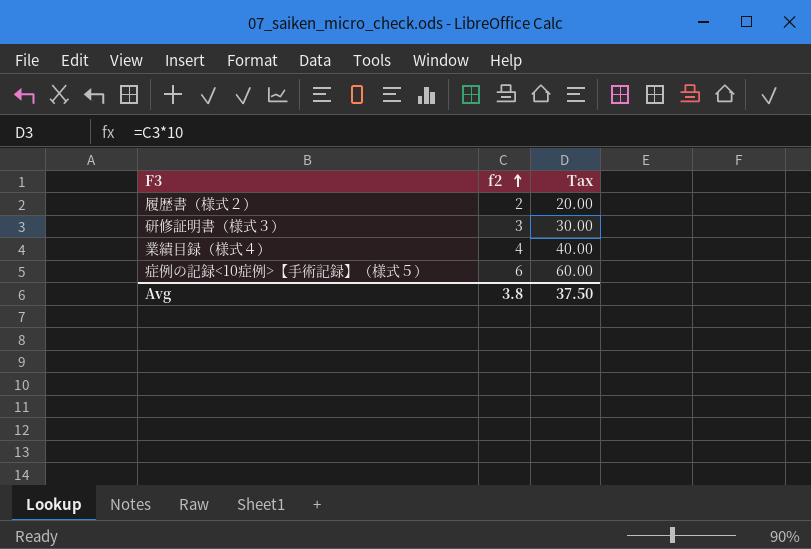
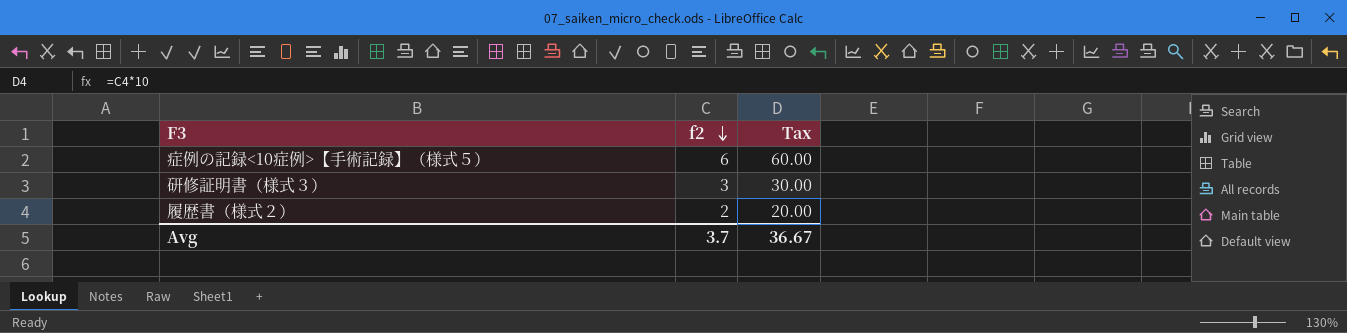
row order: f2 ascending -> f2 descending
row 業績目録（様式４）: 4 | 40.00 -> none
Avg | f2: 3.8 -> 3.7
Avg | Tax: 37.50 -> 36.67

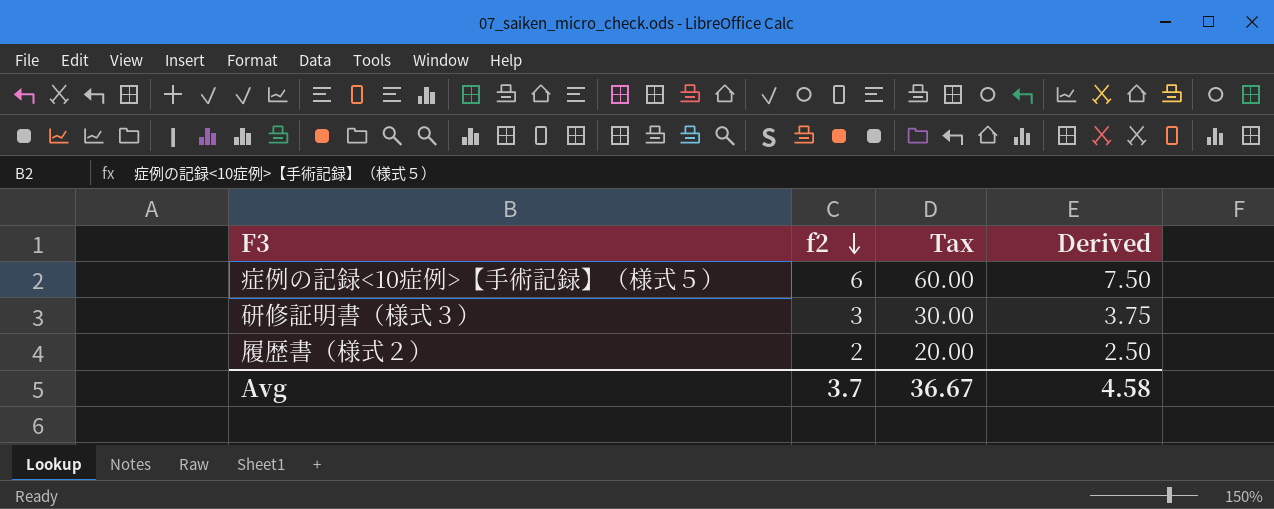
column Derived | formula: none -> [f2] * 1.25

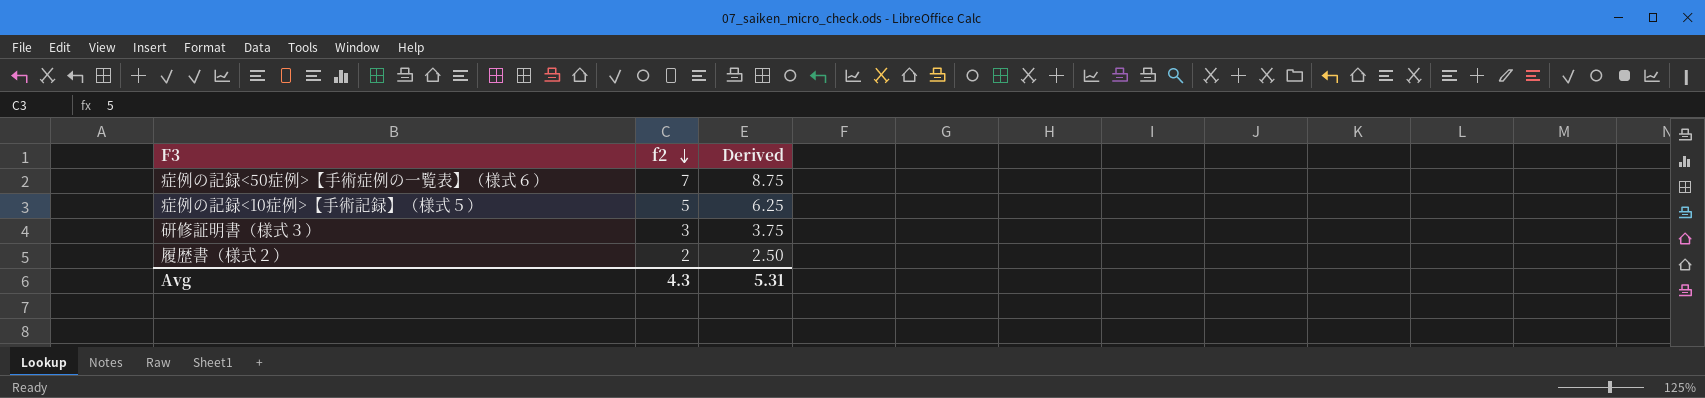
column Tax | formula: [f2] * 10 -> none
row 症例の記録<50症例>【手術症例の一覧表】（様式６）: none -> 7 | 8.75
症例の記録<10症例>【手術記録】（様式５） | f2: 6 -> 5
症例の記録<10症例>【手術記録】（様式５） | Derived: 7.50 -> 6.25
Avg | f2: 3.7 -> 4.3
Avg | Derived: 4.58 -> 5.31

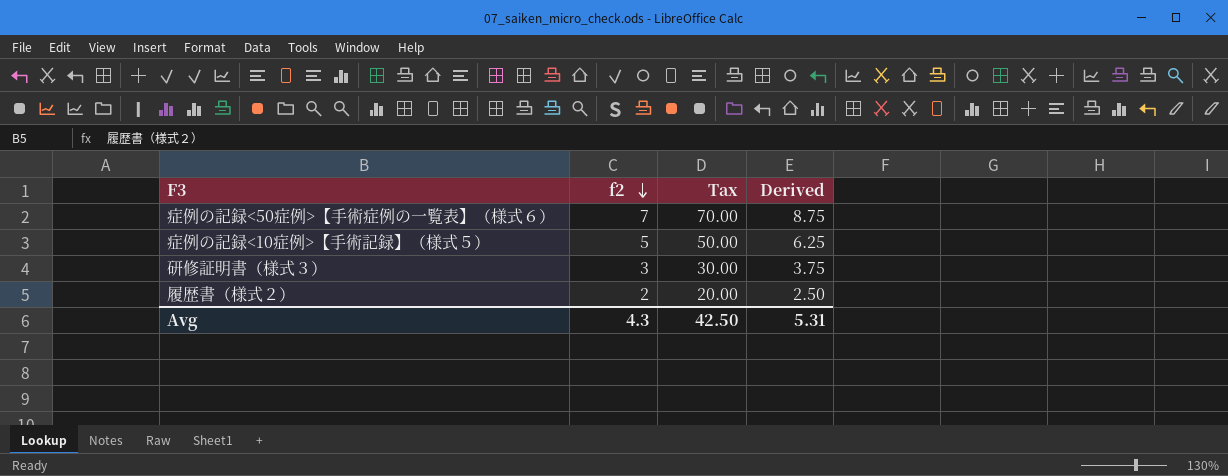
column Tax | formula: none -> [f2] * 10

